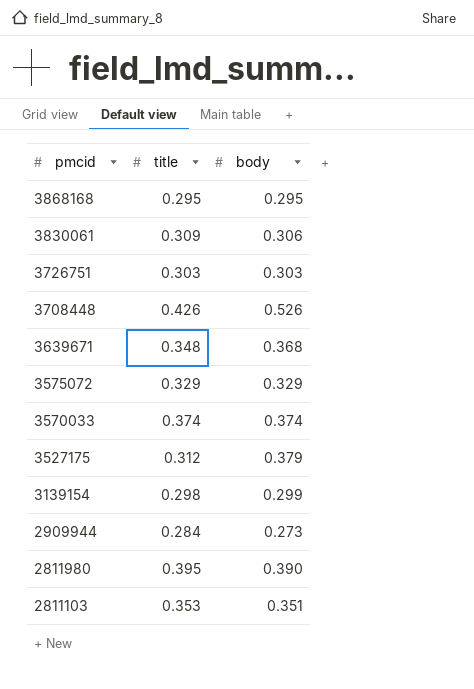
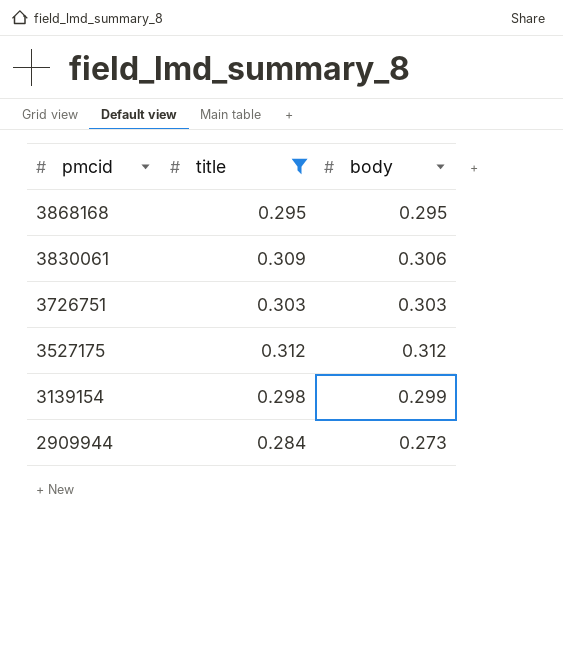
filter: none -> title <= 0.312
3527175 | body: 0.379 -> 0.312

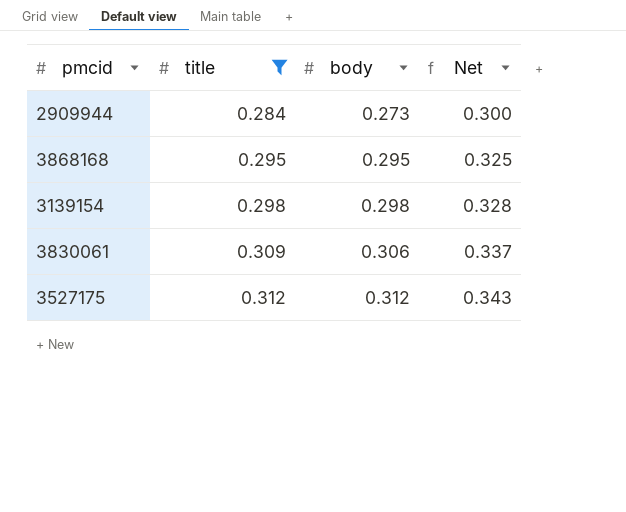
row order: pmcid descending -> title ascending
column Net | formula: none -> [body] * 1.1
row 3726751: 0.303 | 0.303 -> none
3139154 | body: 0.299 -> 0.298

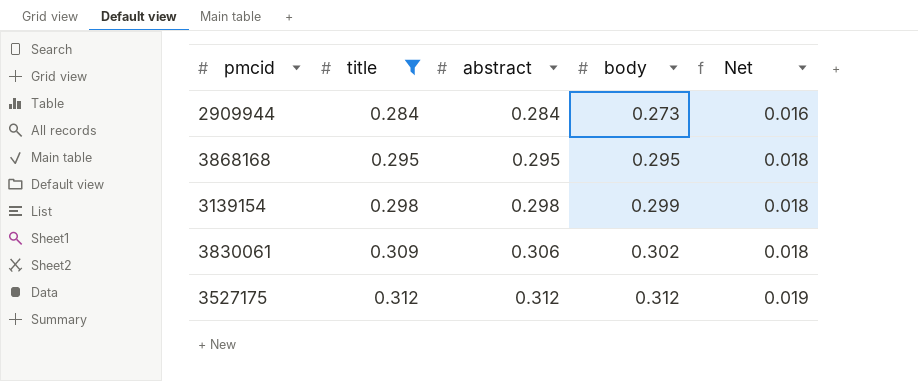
column abstract | position: none -> 3
column Net | formula: [body] * 1.1 -> [body] * 0.06
3139154 | body: 0.298 -> 0.299
3830061 | body: 0.306 -> 0.302

